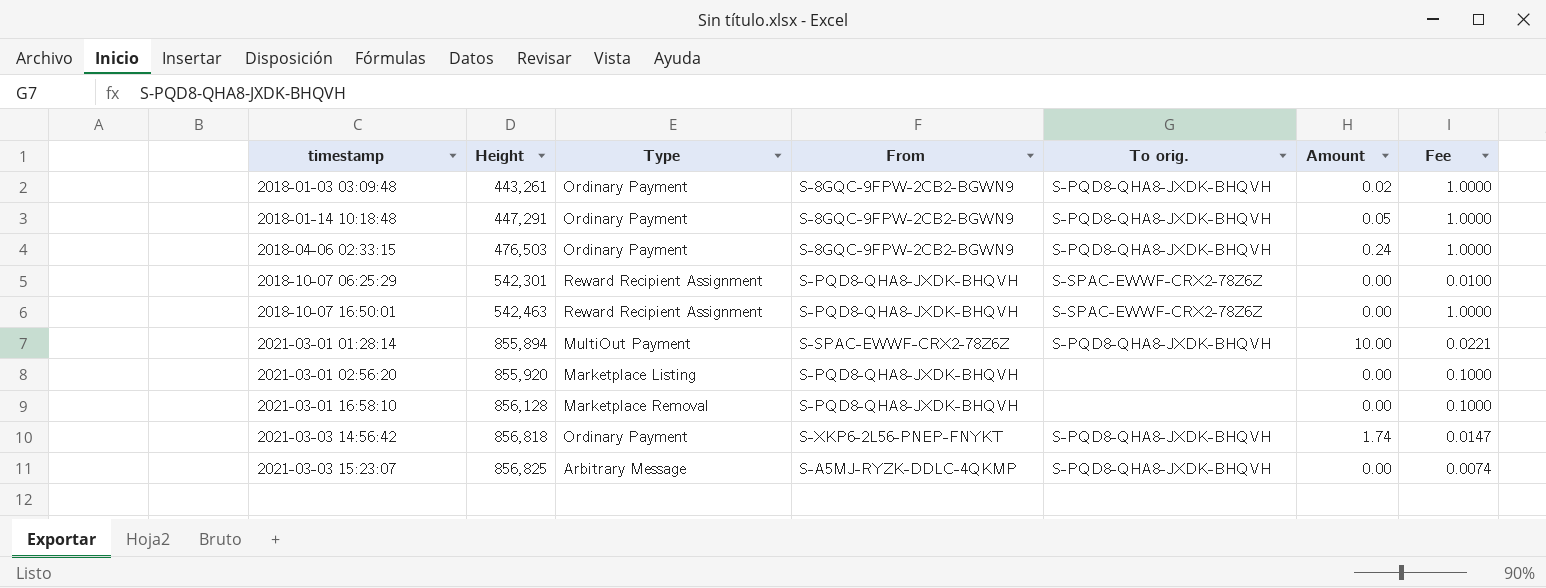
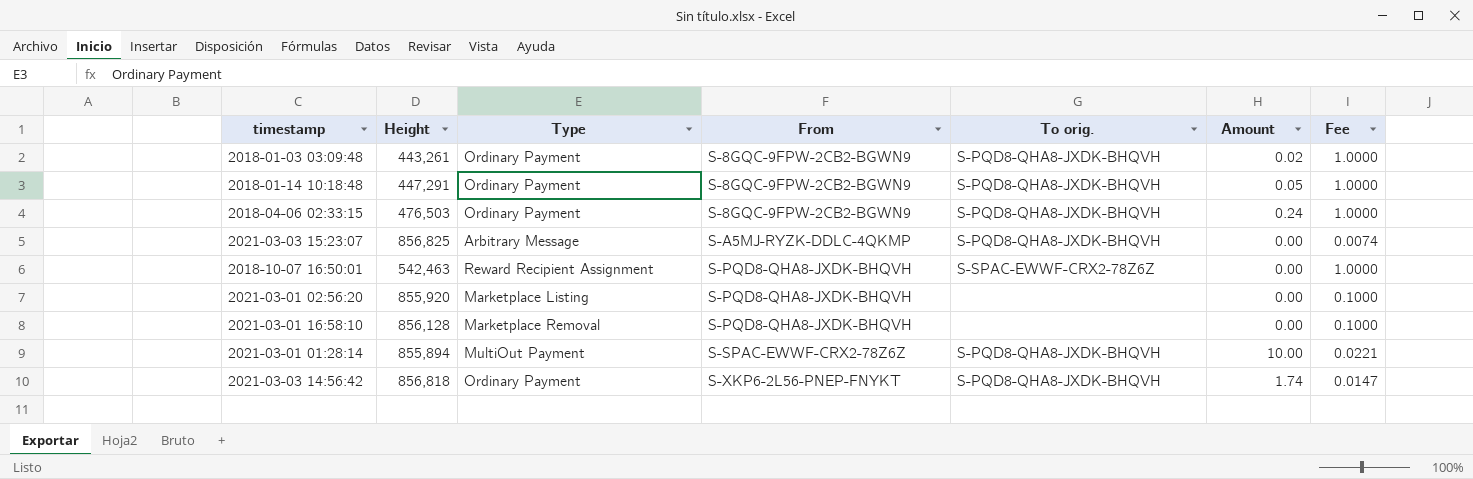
row order: timestamp ascending -> From ascending
row 2018-10-07 06:25:29: 542,301 | Reward Recipient Assignment | S-PQD8-QHA8-JXDK-BHQVH | S-SPAC-EWWF-CRX2-78Z6Z | 0.00 | 0.0100 -> none

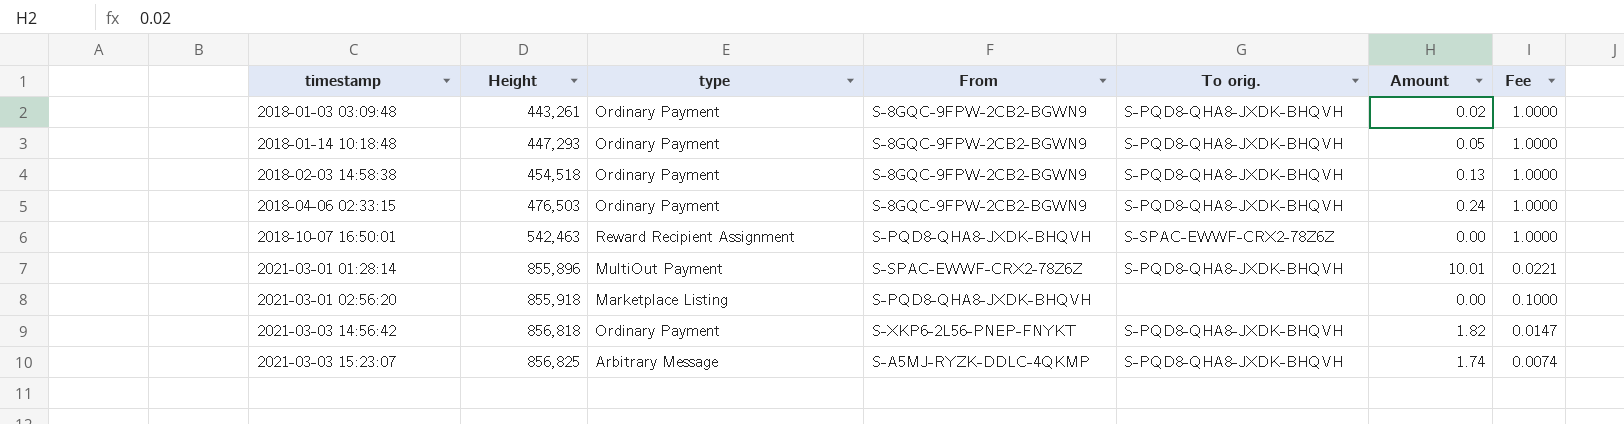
row order: From ascending -> timestamp ascending
column name: Type -> type
row 2021-03-01 16:58:10: 856,128 | Marketplace Removal | S-PQD8-QHA8-JXDK-BHQVH | none | 0.00 | 0.1000 -> none
2018-01-14 10:18:48 | Height: 447,291 -> 447,293
row 2018-02-03 14:58:38: none -> 454,518 | Ordinary Payment | S-8GQC-9FPW-2CB2-BGWN9 | S-PQD8-QHA8-JXDK-BHQVH | 0.13 | 1.0000
2021-03-01 01:28:14 | Height: 855,894 -> 855,896
2021-03-01 01:28:14 | Amount: 10.00 -> 10.01
2021-03-01 02:56:20 | Height: 855,920 -> 855,918
2021-03-03 14:56:42 | Amount: 1.74 -> 1.82
2021-03-03 15:23:07 | Amount: 0.00 -> 1.74

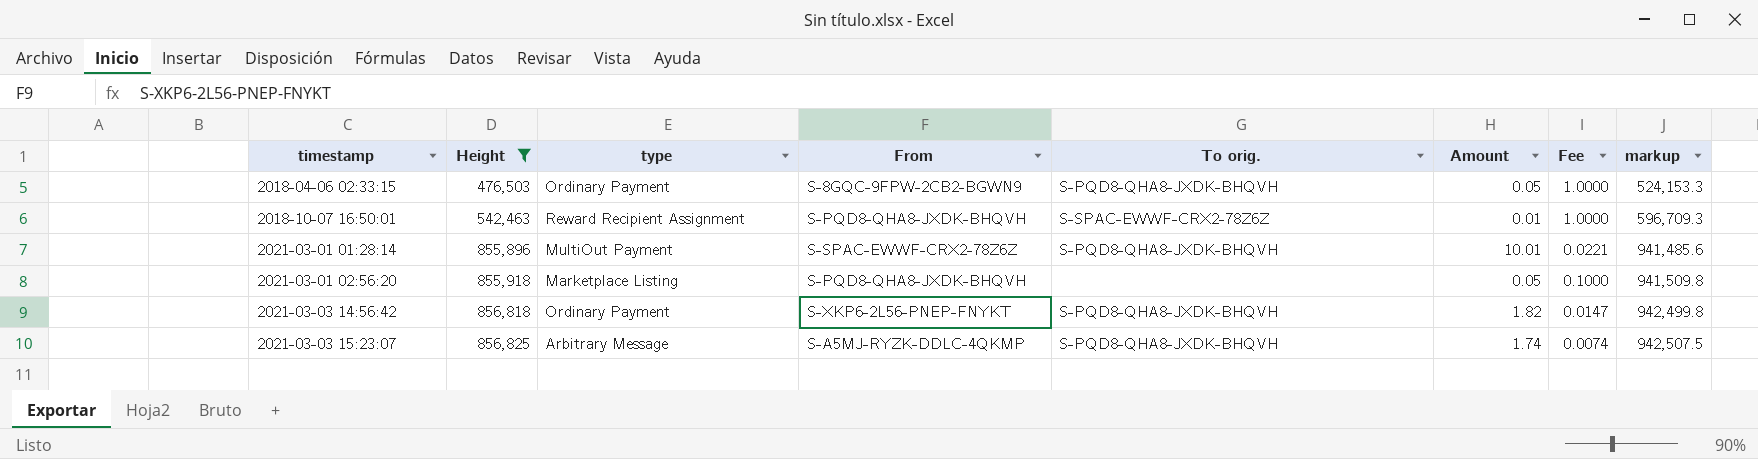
filter: none -> Height >= 476,503
column markup | formula: none -> [Height] * 1.1
2018-04-06 02:33:15 | Amount: 0.24 -> 0.05
2018-10-07 16:50:01 | Amount: 0.00 -> 0.01
2021-03-01 02:56:20 | Amount: 0.00 -> 0.05

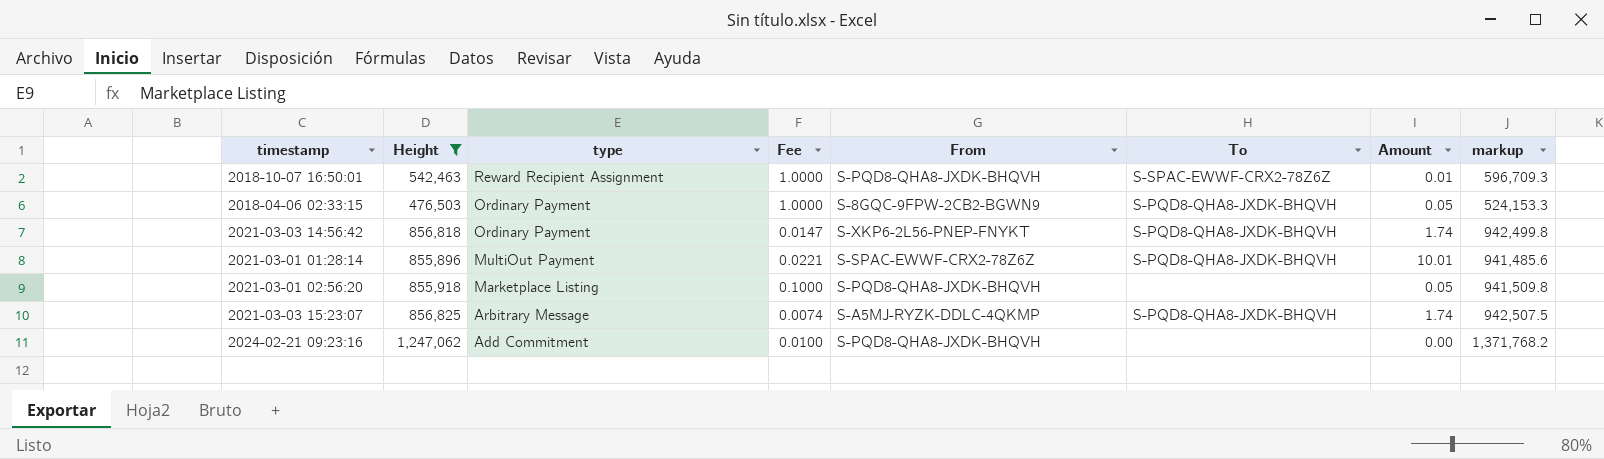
row order: timestamp ascending -> type descending
column Fee | position: 7 -> 4
column name: To orig. -> To
2021-03-03 14:56:42 | Amount: 1.82 -> 1.74
row 2024-02-21 09:23:16: none -> 1,247,062 | Add Commitment | 0.0100 | S-PQD8-QHA8-JXDK-BHQVH | none | 0.00 | 1,371,768.2

